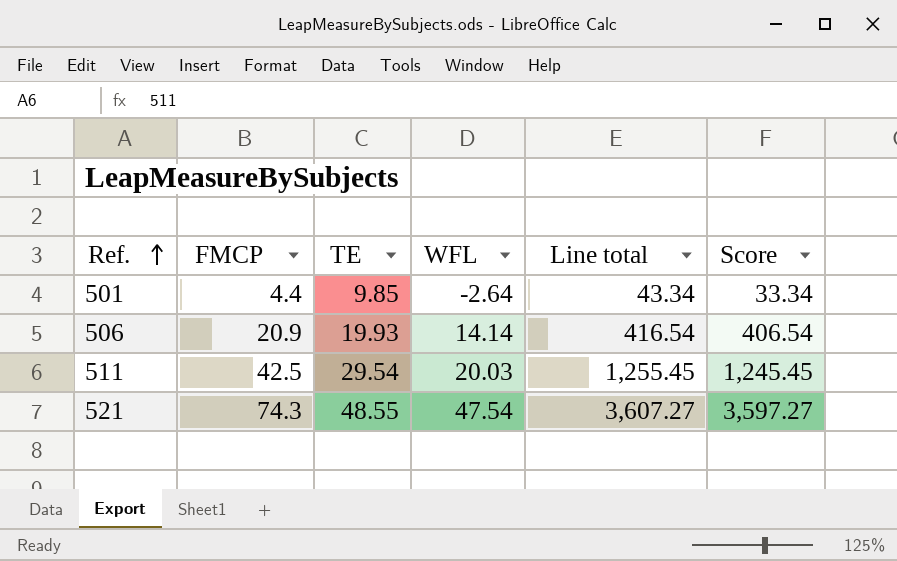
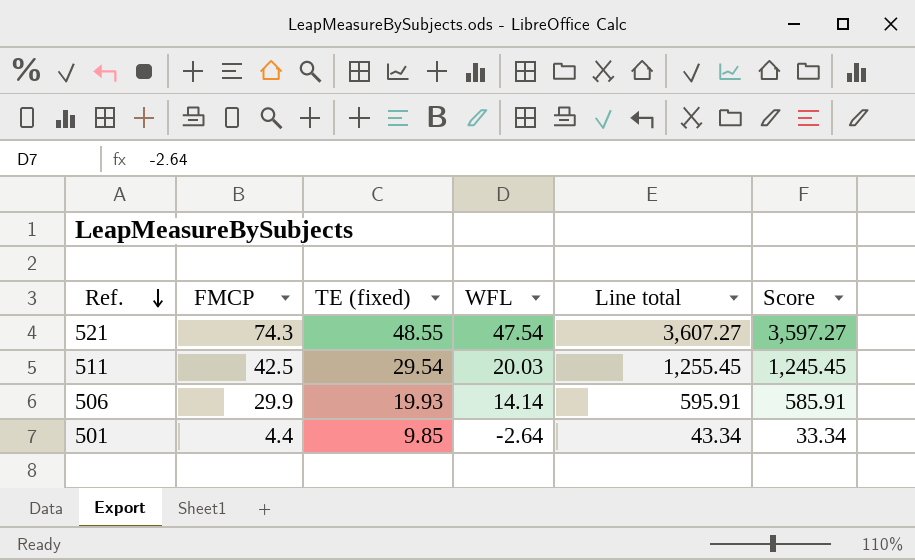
row order: Ref. ascending -> Ref. descending
column name: TE -> TE (fixed)
506 | FMCP: 20.9 -> 29.9
506 | Line total: 416.54 -> 595.91
506 | Score: 406.54 -> 585.91

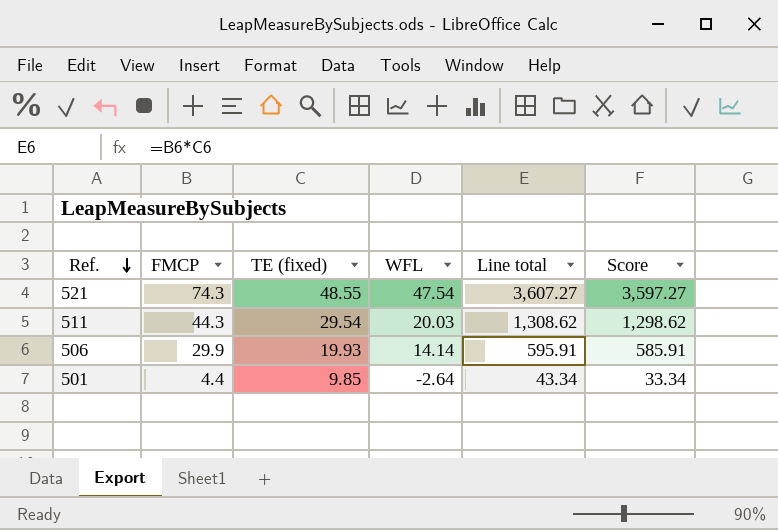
511 | FMCP: 42.5 -> 44.3
511 | Line total: 1,255.45 -> 1,308.62
511 | Score: 1,245.45 -> 1,298.62

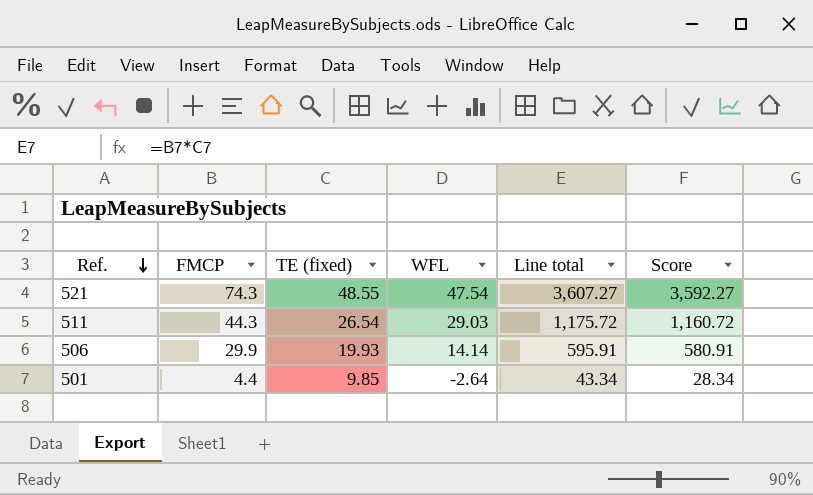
column Score | formula: [Line total] - 10 -> [Line total] - 15
511 | TE (fixed): 29.54 -> 26.54
511 | WFL: 20.03 -> 29.03
511 | Line total: 1,308.62 -> 1,175.72

